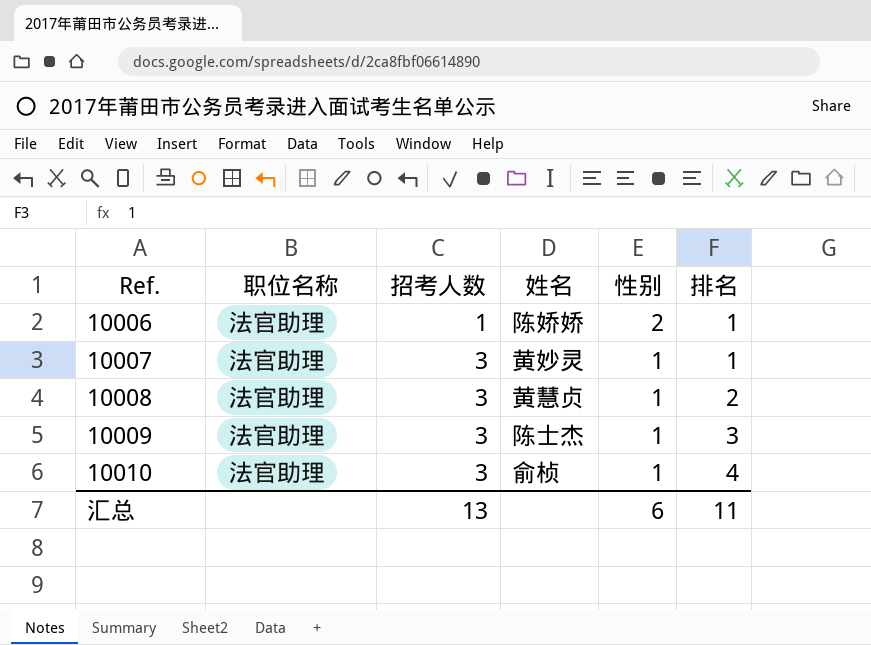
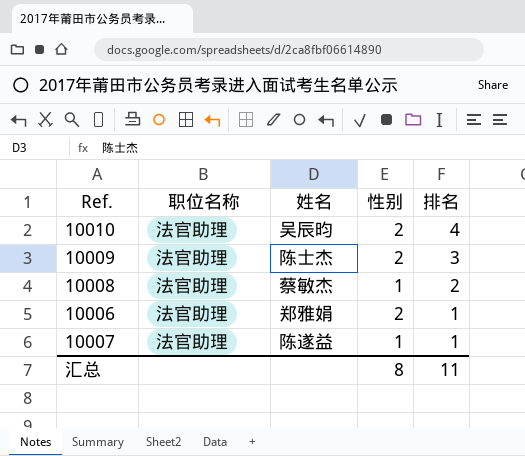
row order: Ref. ascending -> 排名 descending
column 招考人数 | position: 3 -> none
10010 | 姓名: 俞桢 -> 吴辰昀
10010 | 性别: 1 -> 2
10009 | 性别: 1 -> 2
10008 | 姓名: 黄慧贞 -> 蔡敏杰
10006 | 姓名: 陈娇娇 -> 郑雅娟
10007 | 姓名: 黄妙灵 -> 陈遂益
汇总 | 性别: 6 -> 8

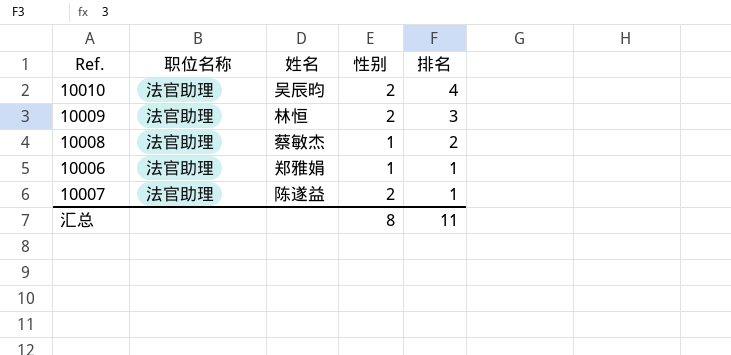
10009 | 姓名: 陈士杰 -> 林恒
10006 | 性别: 2 -> 1
10007 | 性别: 1 -> 2

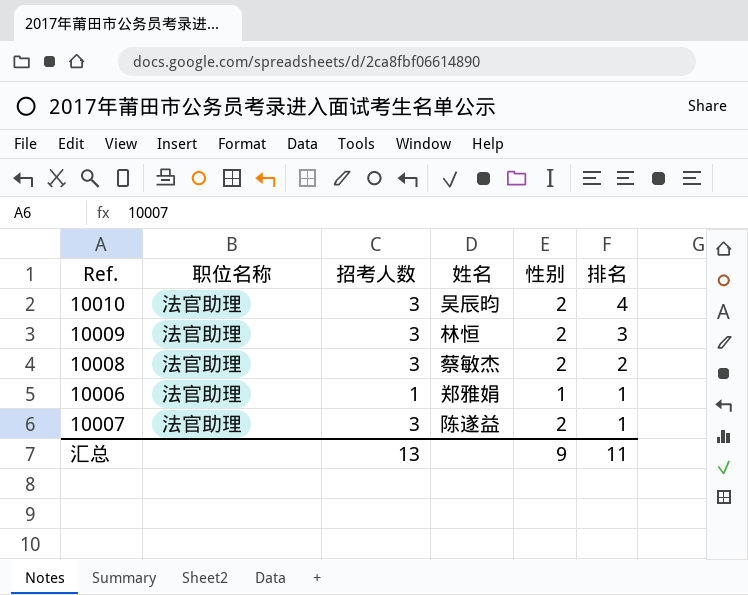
column 招考人数 | position: none -> 3
10008 | 性别: 1 -> 2
汇总 | 性别: 8 -> 9

